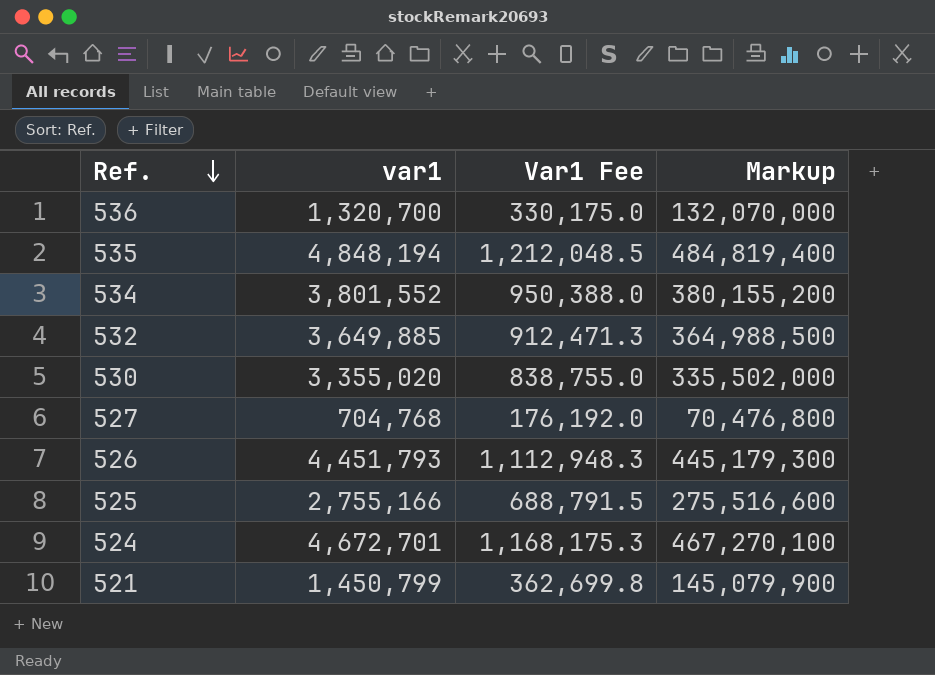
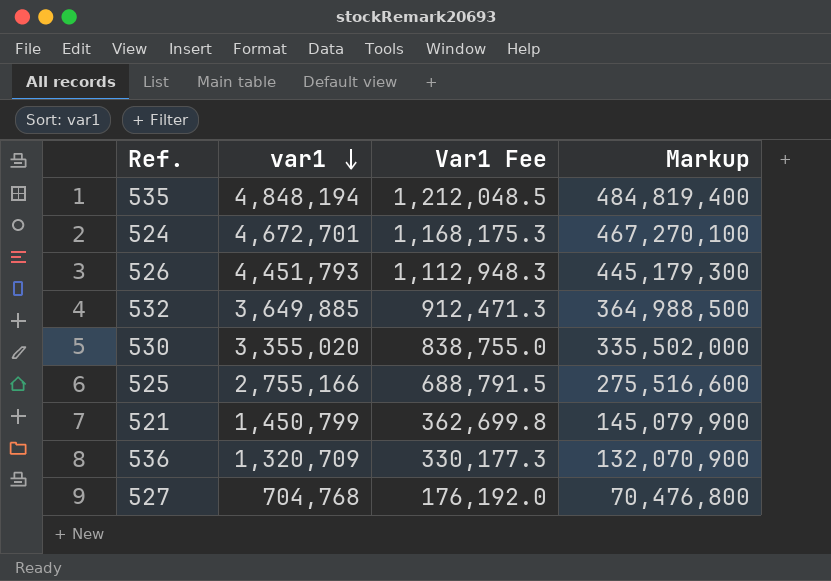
row order: Ref. descending -> var1 descending
row 534: 3,801,552 | 950,388.0 | 380,155,200 -> none
536 | var1: 1,320,700 -> 1,320,709
536 | Var1 Fee: 330,175.0 -> 330,177.3
536 | Markup: 132,070,000 -> 132,070,900

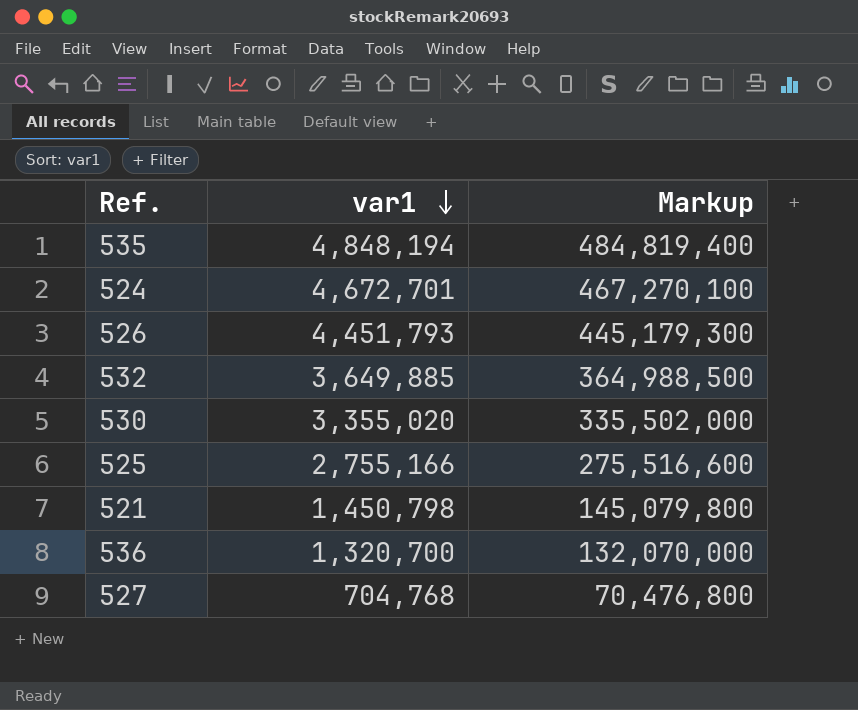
column Var1 Fee | formula: [var1] * 0.25 -> none
521 | var1: 1,450,799 -> 1,450,798
521 | Markup: 145,079,900 -> 145,079,800
536 | var1: 1,320,709 -> 1,320,700
536 | Markup: 132,070,900 -> 132,070,000

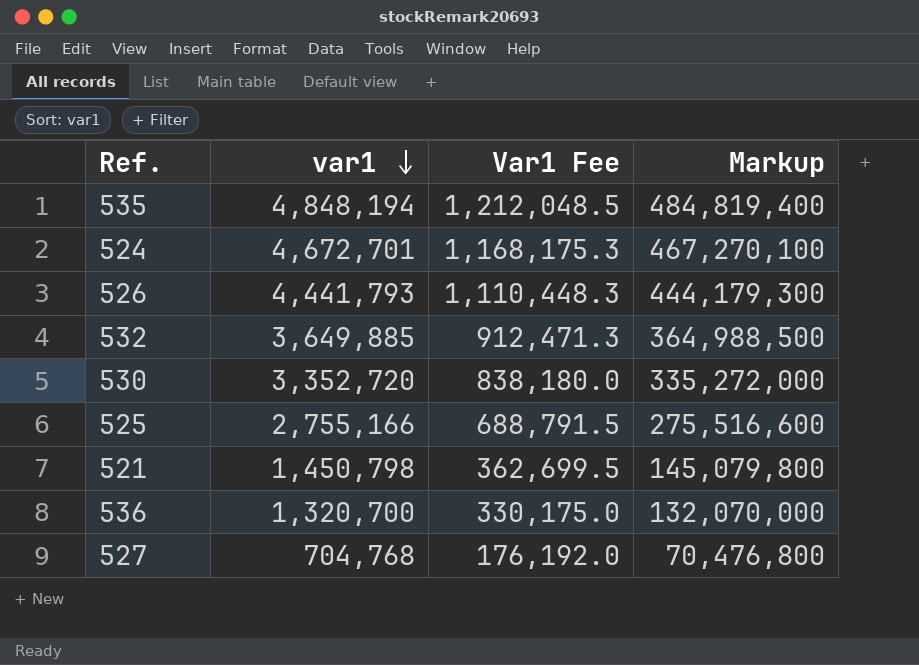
column Var1 Fee | formula: none -> [var1] * 0.25
526 | var1: 4,451,793 -> 4,441,793
526 | Markup: 445,179,300 -> 444,179,300
530 | var1: 3,355,020 -> 3,352,720
530 | Markup: 335,502,000 -> 335,272,000

